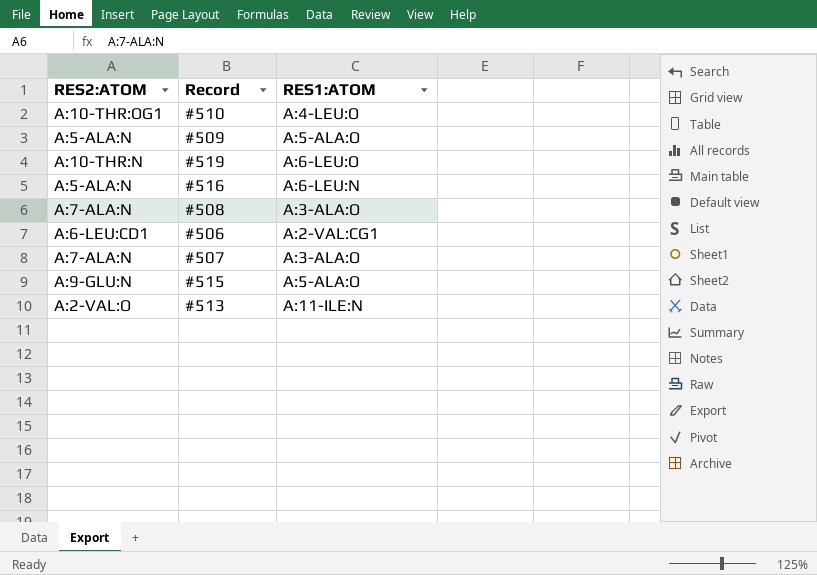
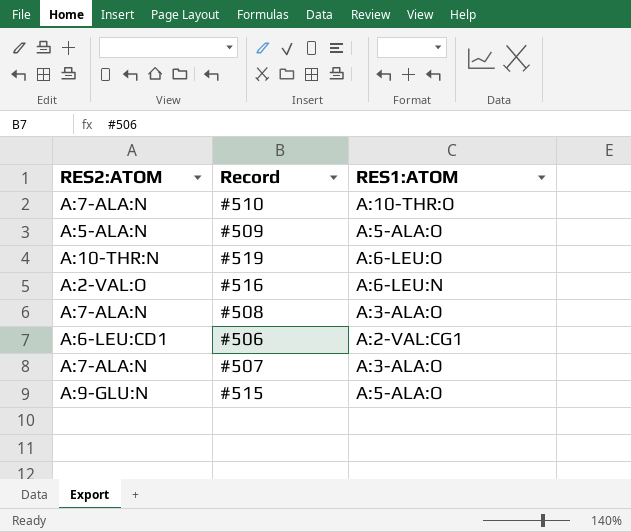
row #513: A:2-VAL:O | A:11-ILE:N -> none
#510 | RES2:ATOM: A:10-THR:OG1 -> A:7-ALA:N
#510 | RES1:ATOM: A:4-LEU:O -> A:10-THR:O
#516 | RES2:ATOM: A:5-ALA:N -> A:2-VAL:O

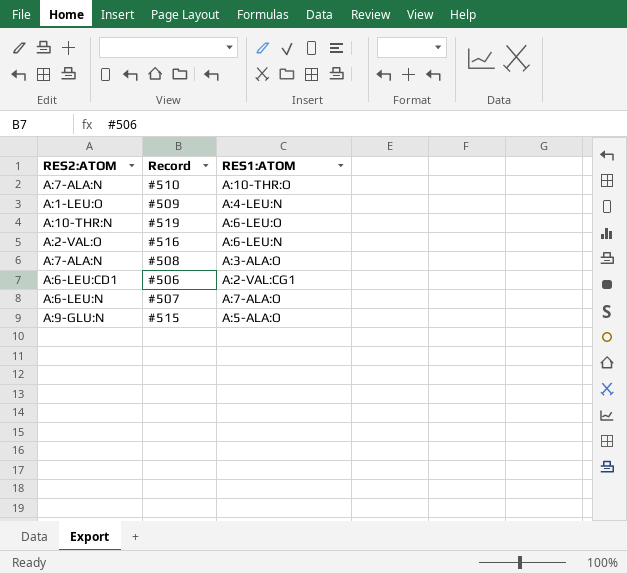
#509 | RES2:ATOM: A:5-ALA:N -> A:1-LEU:O
#509 | RES1:ATOM: A:5-ALA:O -> A:4-LEU:N
#507 | RES2:ATOM: A:7-ALA:N -> A:6-LEU:N
#507 | RES1:ATOM: A:3-ALA:O -> A:7-ALA:O

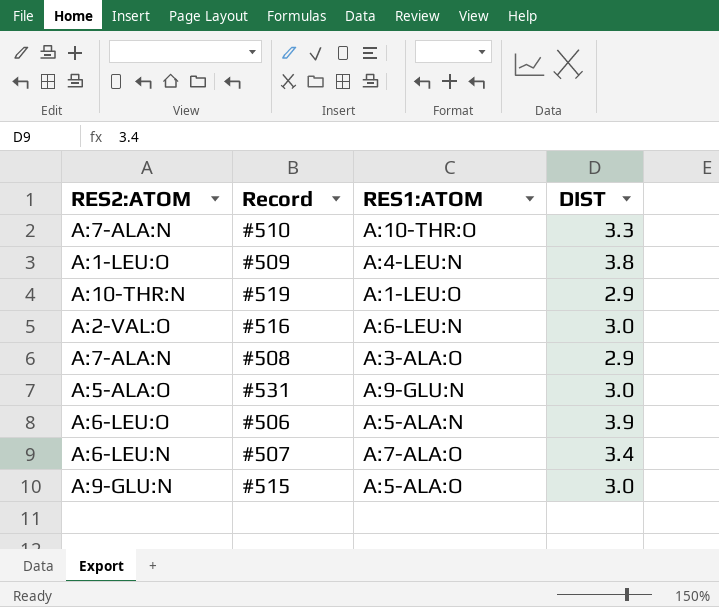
column DIST | position: none -> 4
#519 | RES1:ATOM: A:6-LEU:O -> A:1-LEU:O
row #531: none -> A:5-ALA:O | A:9-GLU:N | 3.0
#506 | RES2:ATOM: A:6-LEU:CD1 -> A:6-LEU:O
#506 | RES1:ATOM: A:2-VAL:CG1 -> A:5-ALA:N

